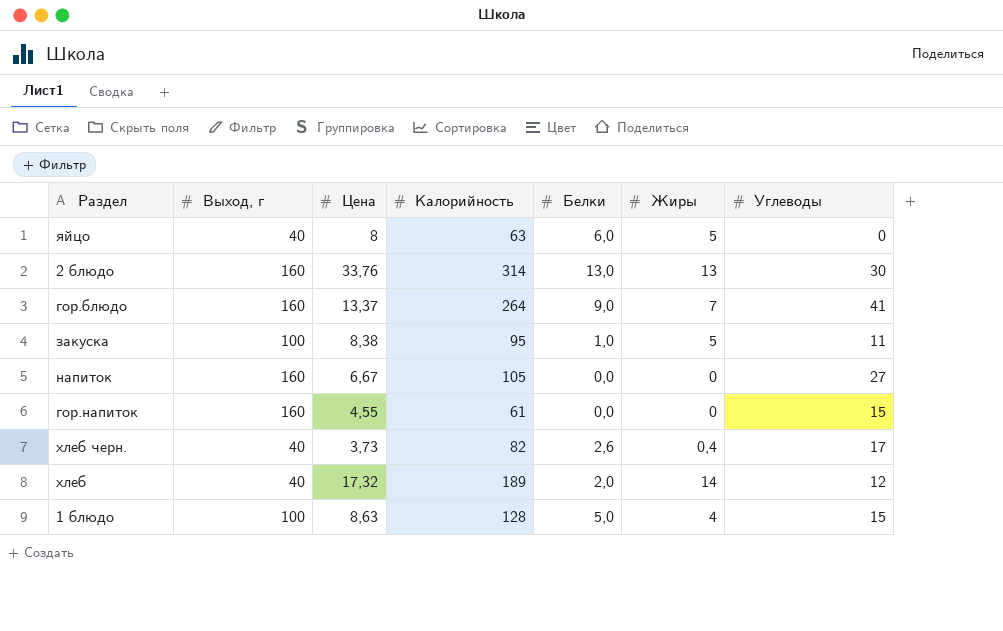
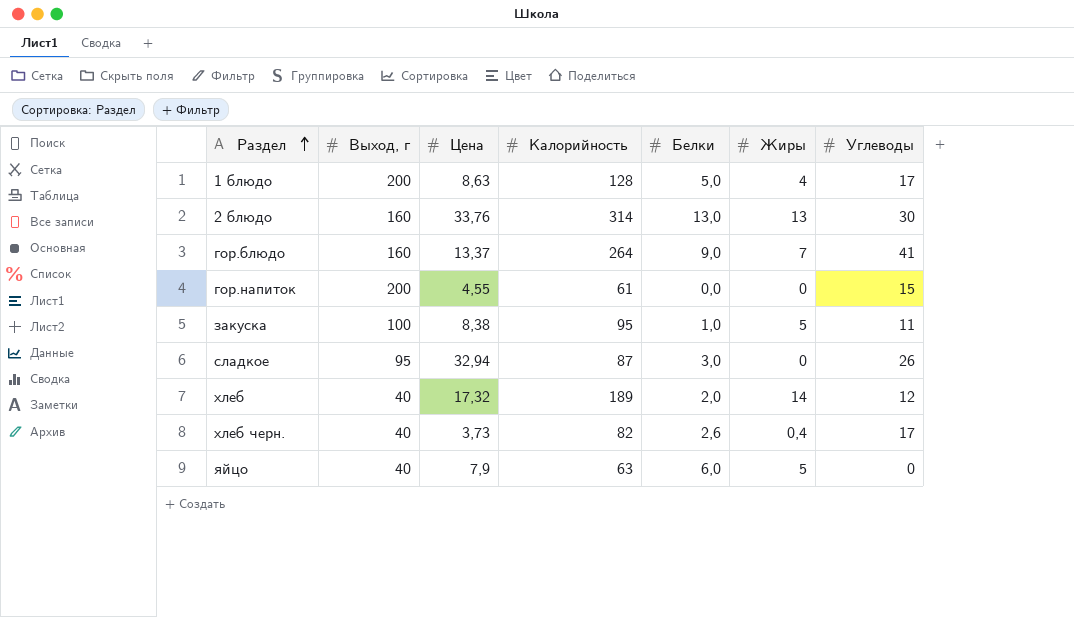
row order: none -> Раздел ascending
row напиток: 160 | 6,67 | 105 | 0,0 | 0 | 27 -> none
1 блюдо | Выход, г: 100 -> 200
1 блюдо | Углеводы: 15 -> 17
гор.напиток | Выход, г: 160 -> 200
row сладкое: none -> 95 | 32,94 | 87 | 3,0 | 0 | 26
яйцо | Цена: 8 -> 7,9

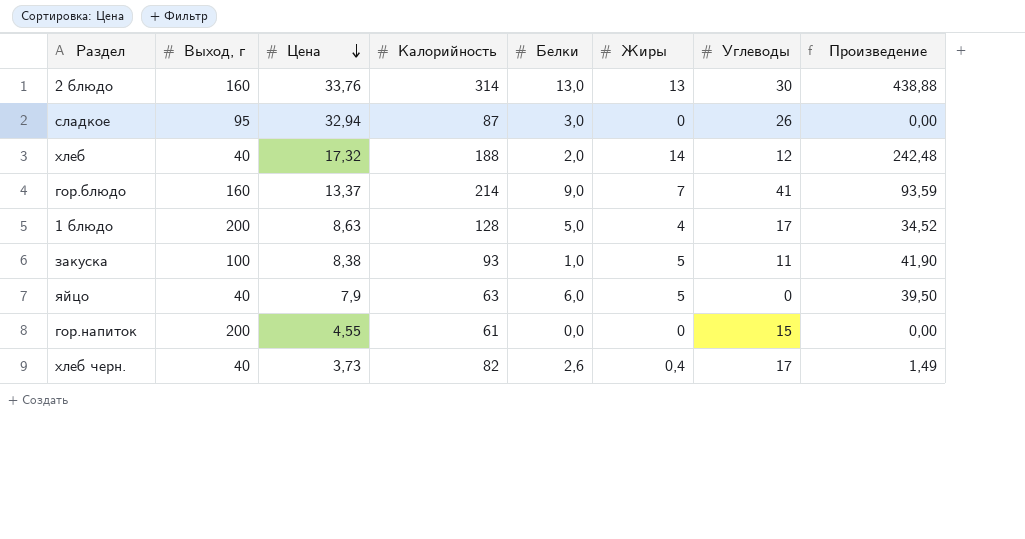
row order: Раздел ascending -> Цена descending
column Произведение | formula: none -> [Цена] * [Жиры]
хлеб | Калорийность: 189 -> 188
гор.блюдо | Калорийность: 264 -> 214
закуска | Калорийность: 95 -> 93

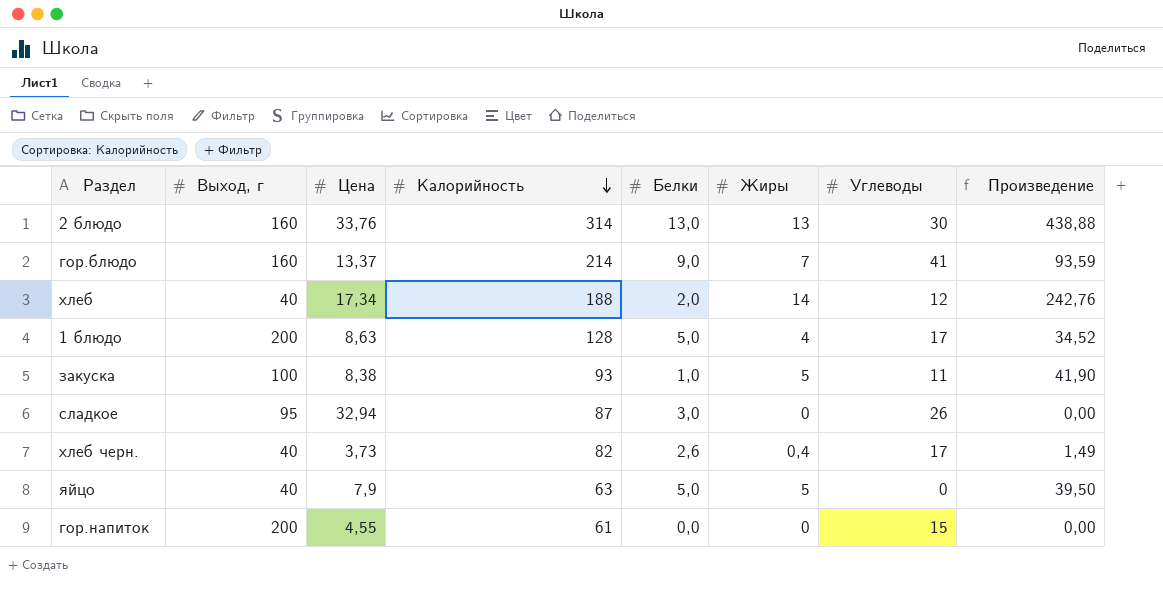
row order: Цена descending -> Калорийность descending
хлеб | Цена: 17,32 -> 17,34
хлеб | Произведение: 242,48 -> 242,76
яйцо | Белки: 6,0 -> 5,0

